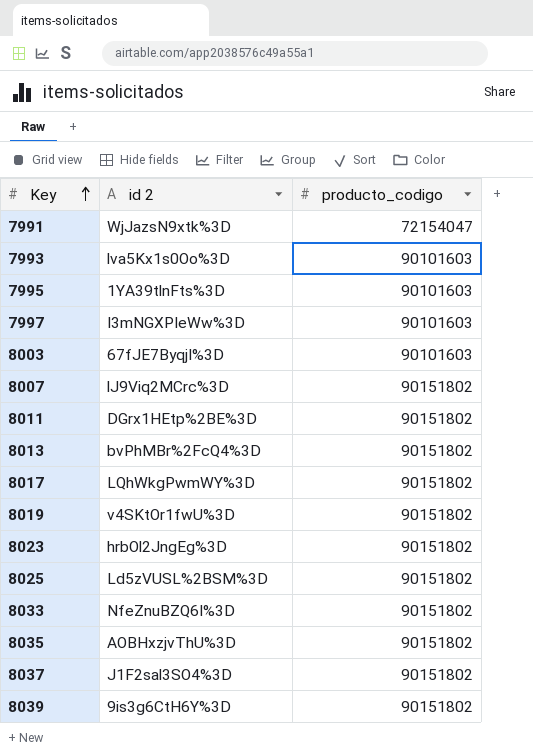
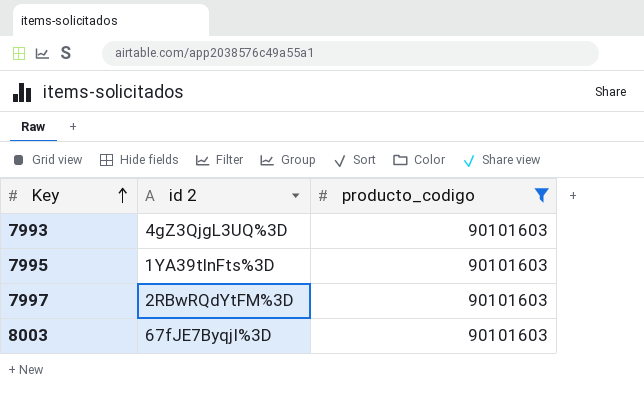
filter: none -> producto_codigo = 90101603
7993 | id 2: lva5Kx1s0Oo%3D -> 4gZ3QjgL3UQ%3D
7997 | id 2: I3mNGXPIeWw%3D -> 2RBwRQdYtFM%3D

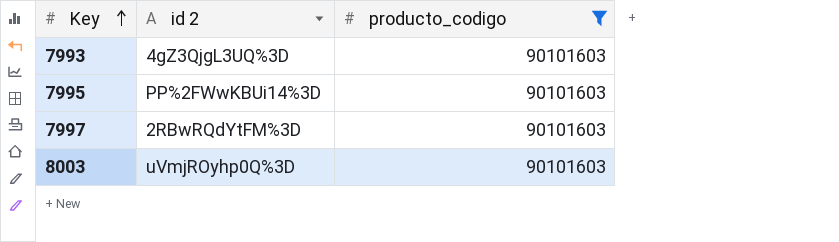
7995 | id 2: 1YA39tlnFts%3D -> PP%2FWwKBUi14%3D
8003 | id 2: 67fJE7ByqjI%3D -> uVmjROyhp0Q%3D

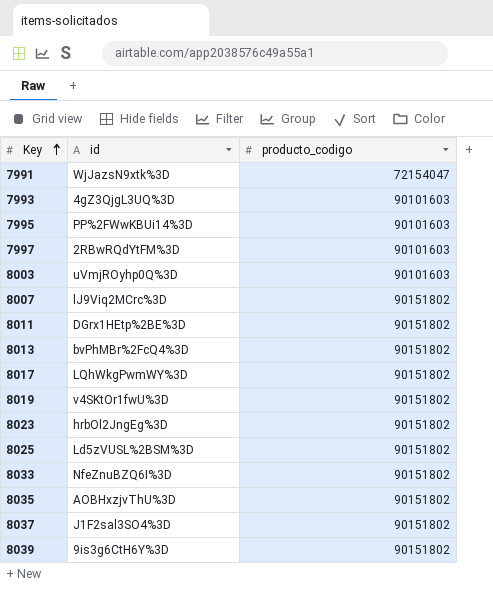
filter: producto_codigo = 90101603 -> none
column name: id 2 -> id

